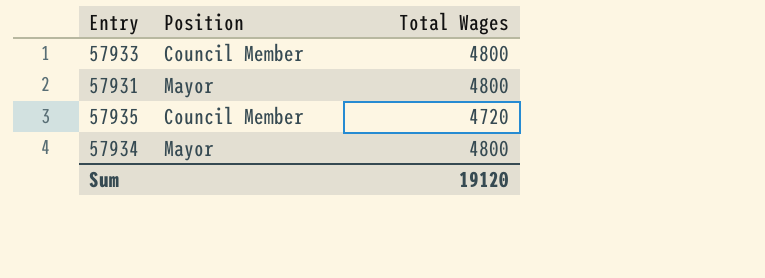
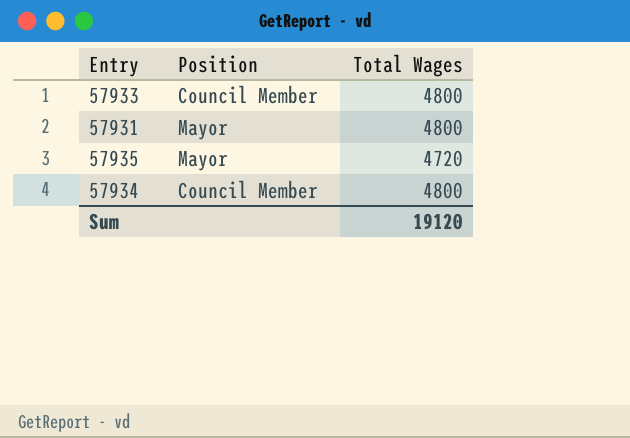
57935 | Position: Council Member -> Mayor
57934 | Position: Mayor -> Council Member

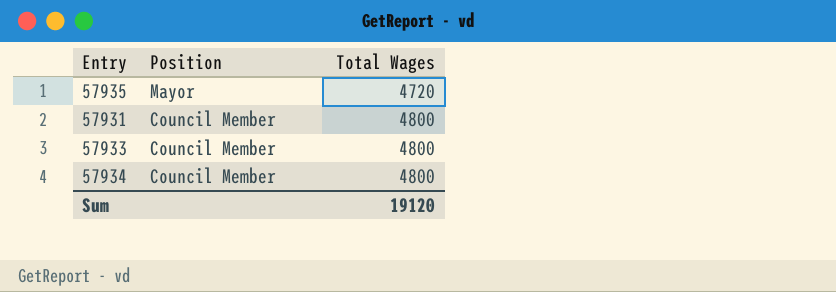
row order: none -> Position descending
57931 | Position: Mayor -> Council Member

